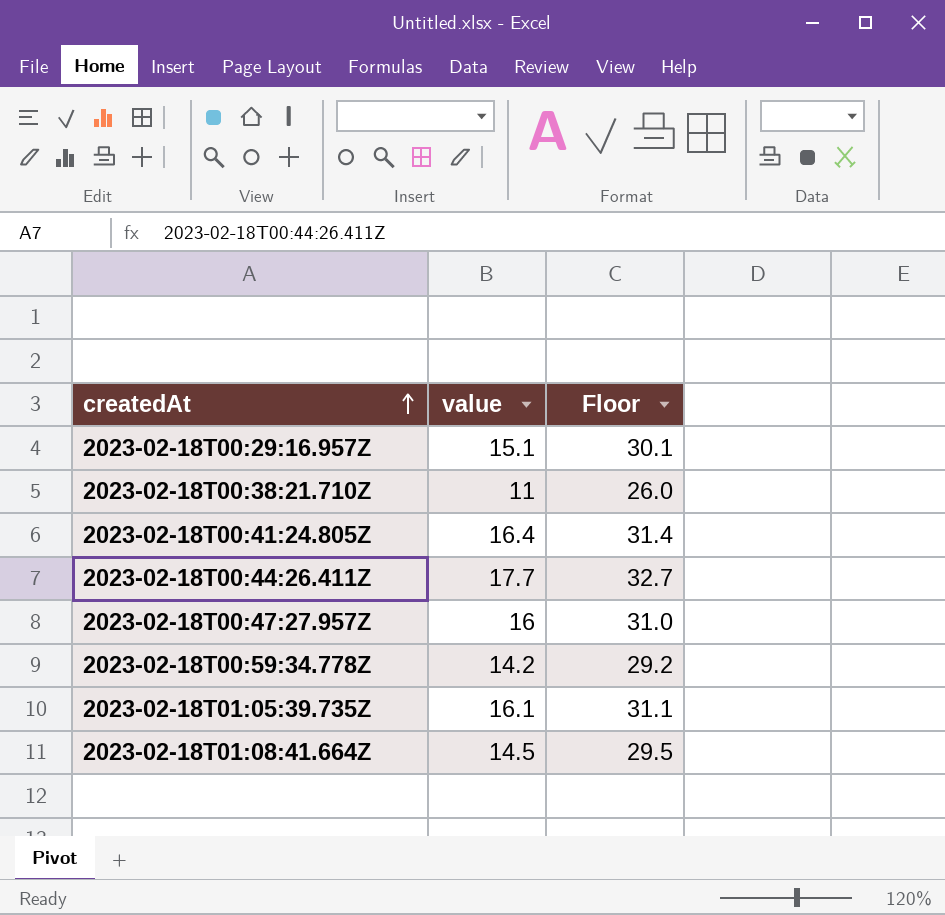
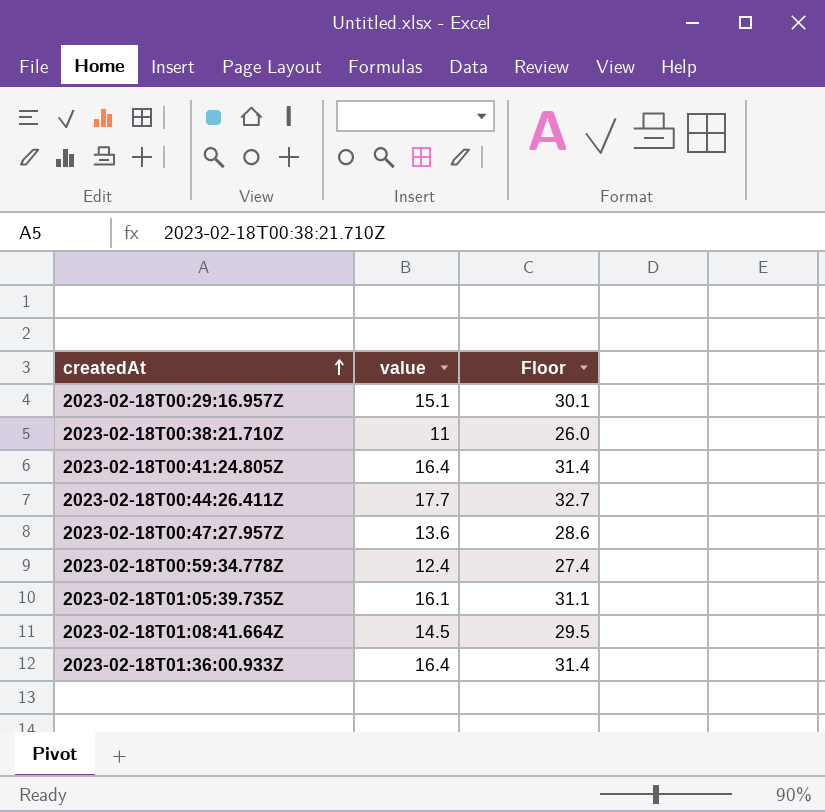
2023-02-18T00:47:27.957Z | value: 16 -> 13.6
2023-02-18T00:47:27.957Z | Floor: 31.0 -> 28.6
2023-02-18T00:59:34.778Z | value: 14.2 -> 12.4
2023-02-18T00:59:34.778Z | Floor: 29.2 -> 27.4
row 2023-02-18T01:36:00.933Z: none -> 16.4 | 31.4

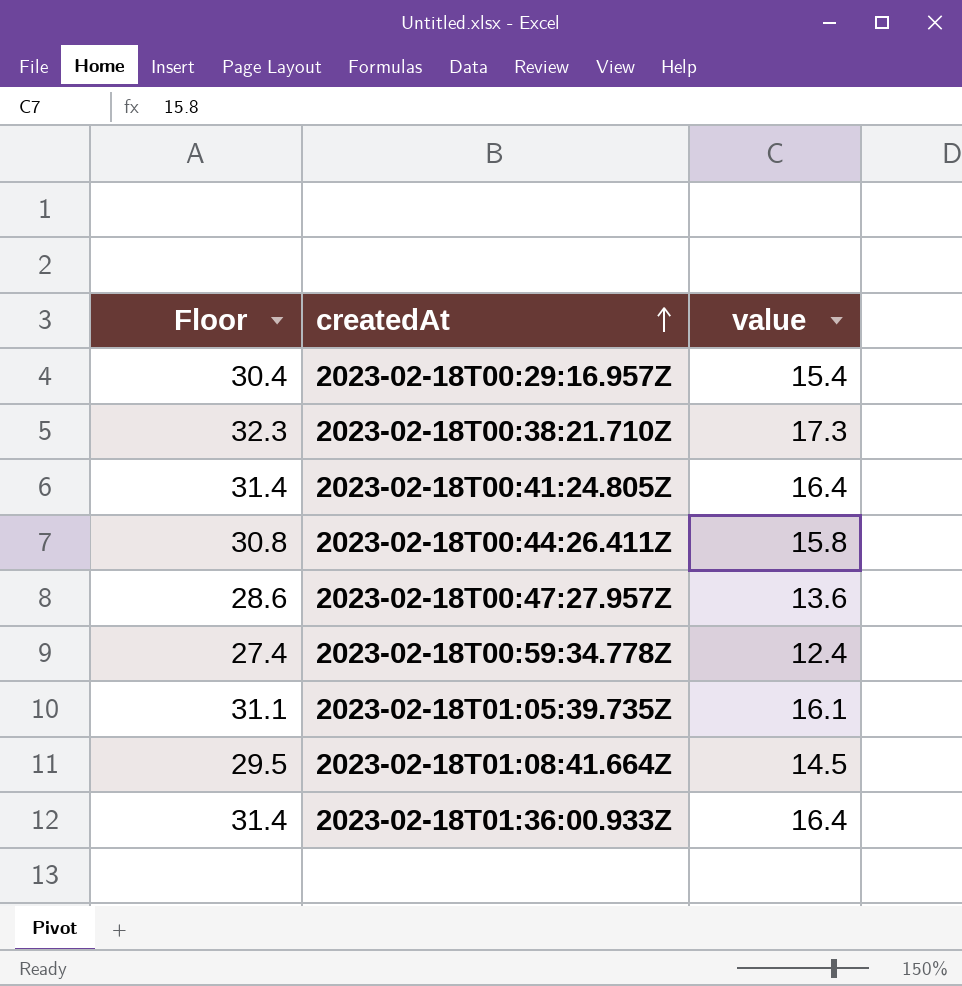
column Floor | position: 3 -> 1
2023-02-18T00:29:16.957Z | Floor: 30.1 -> 30.4
2023-02-18T00:29:16.957Z | value: 15.1 -> 15.4
2023-02-18T00:38:21.710Z | Floor: 26.0 -> 32.3
2023-02-18T00:38:21.710Z | value: 11 -> 17.3
2023-02-18T00:44:26.411Z | Floor: 32.7 -> 30.8
2023-02-18T00:44:26.411Z | value: 17.7 -> 15.8

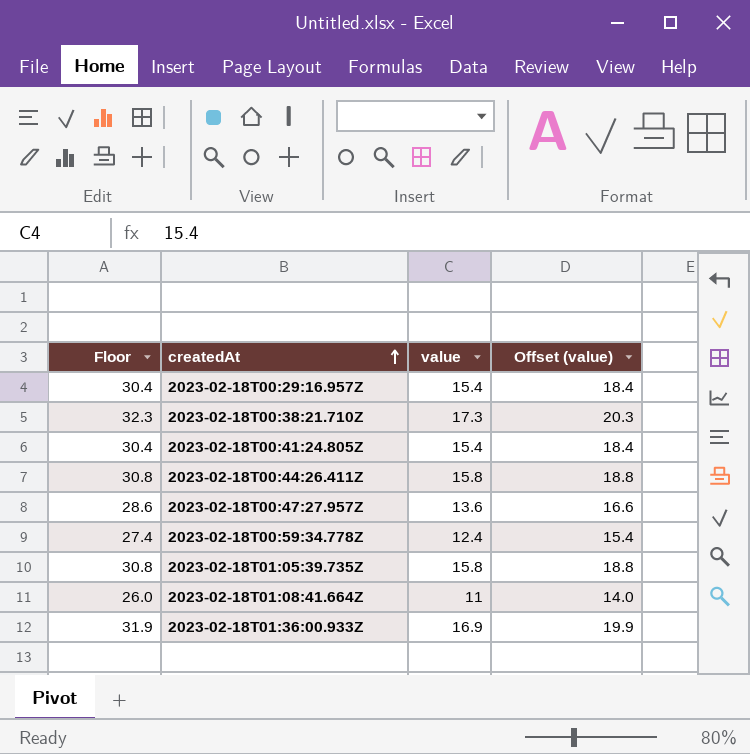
column Offset (value) | formula: none -> [value] + 3
2023-02-18T00:41:24.805Z | Floor: 31.4 -> 30.4
2023-02-18T00:41:24.805Z | value: 16.4 -> 15.4
2023-02-18T01:05:39.735Z | Floor: 31.1 -> 30.8
2023-02-18T01:05:39.735Z | value: 16.1 -> 15.8
2023-02-18T01:08:41.664Z | Floor: 29.5 -> 26.0
2023-02-18T01:08:41.664Z | value: 14.5 -> 11
2023-02-18T01:36:00.933Z | Floor: 31.4 -> 31.9
2023-02-18T01:36:00.933Z | value: 16.4 -> 16.9

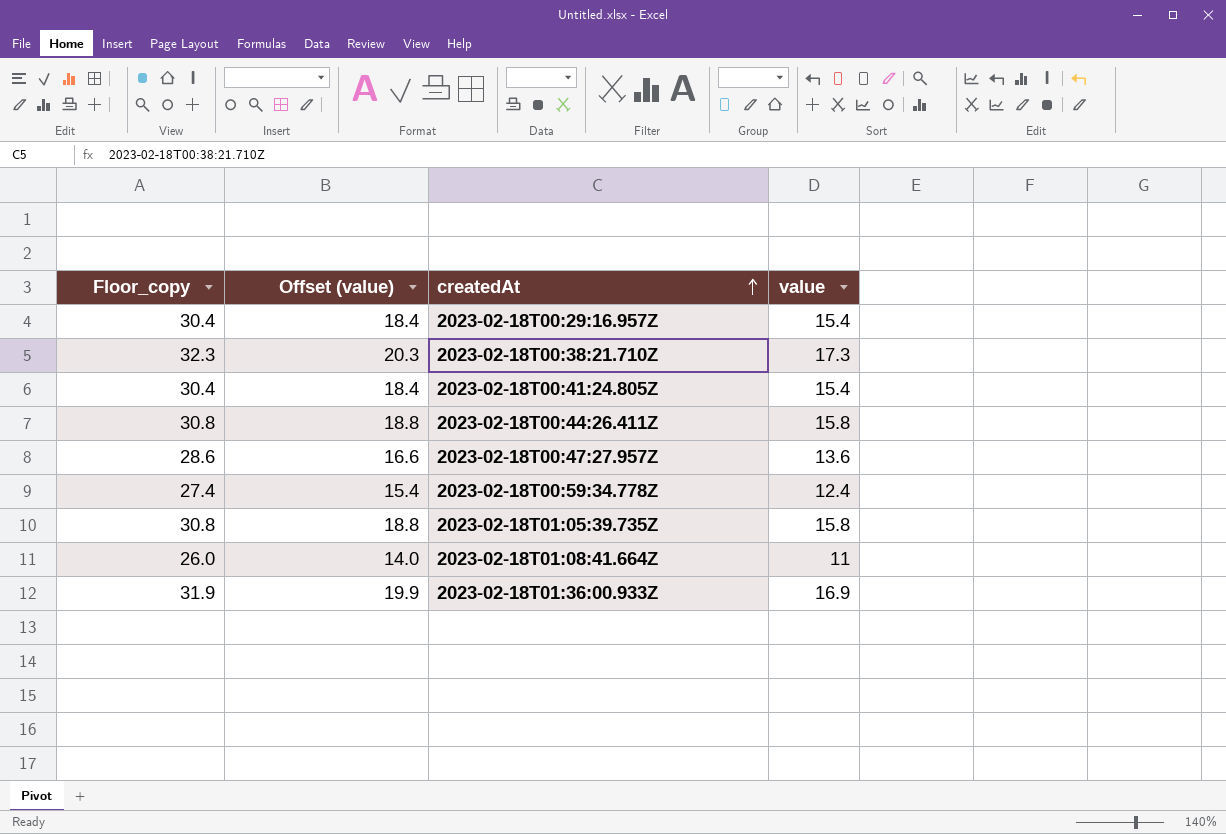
column name: Floor -> Floor_copy
column Offset (value) | position: 4 -> 2

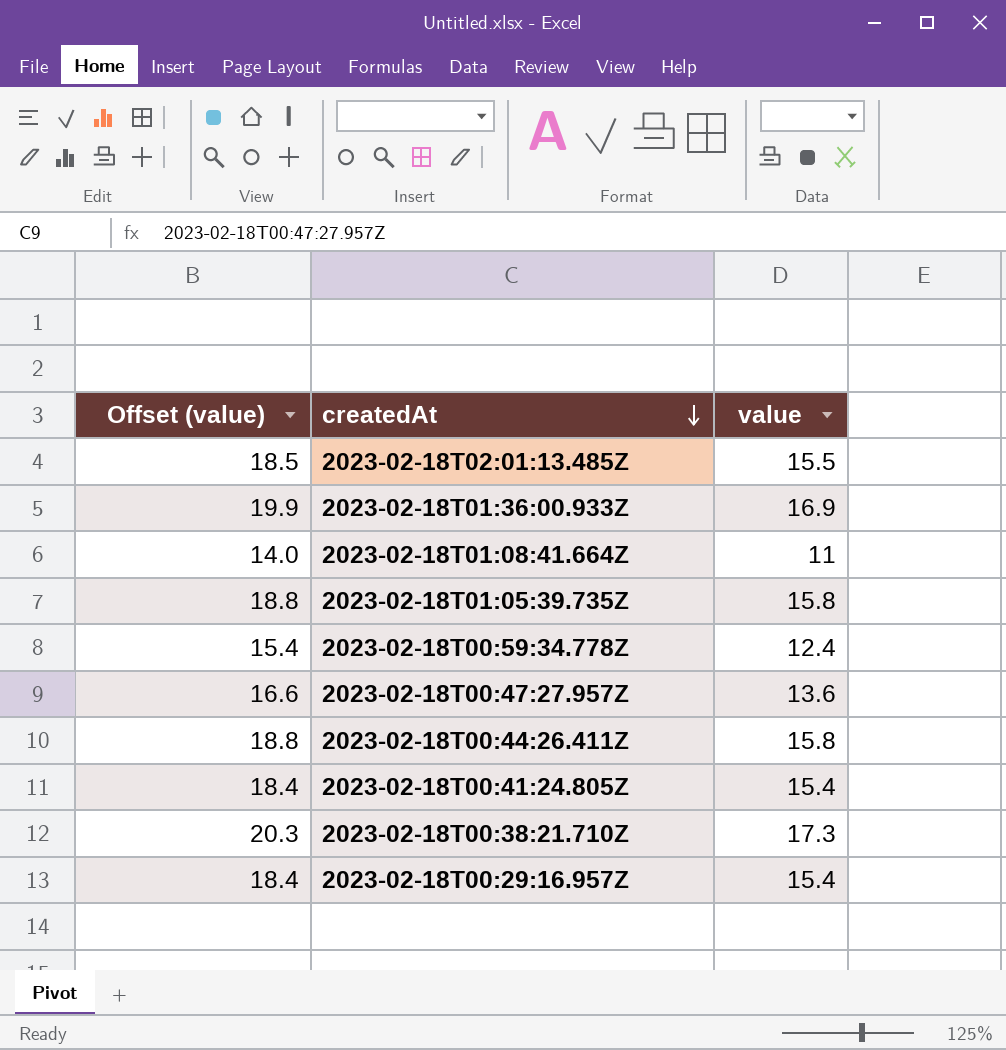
row order: createdAt ascending -> createdAt descending
column Floor_copy | formula: [value] + 15 -> none
row 2023-02-18T02:01:13.485Z: none -> 18.5 | 15.5

